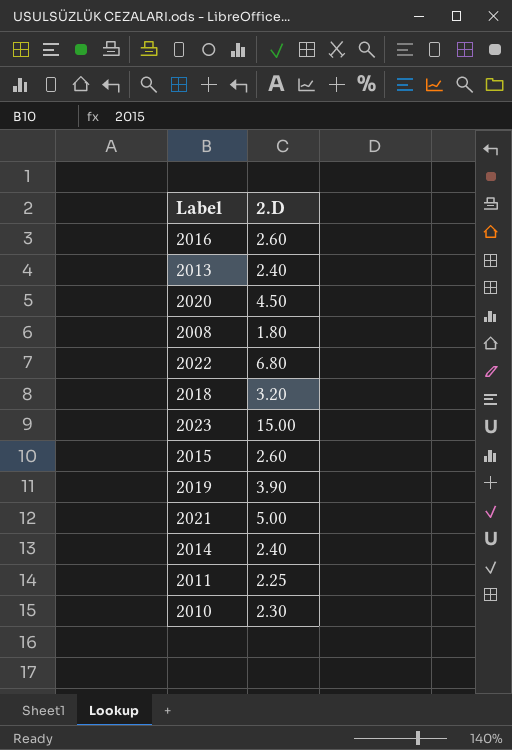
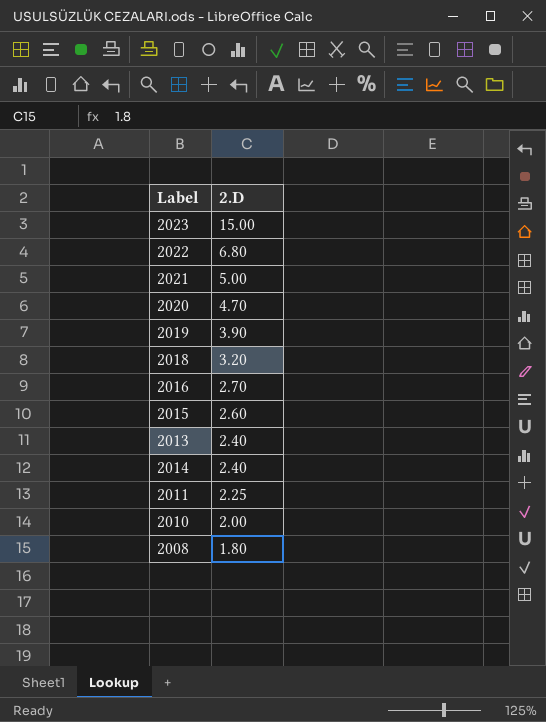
row order: none -> 2.D descending
2020 | 2.D: 4.50 -> 4.70
2016 | 2.D: 2.60 -> 2.70
2010 | 2.D: 2.30 -> 2.00

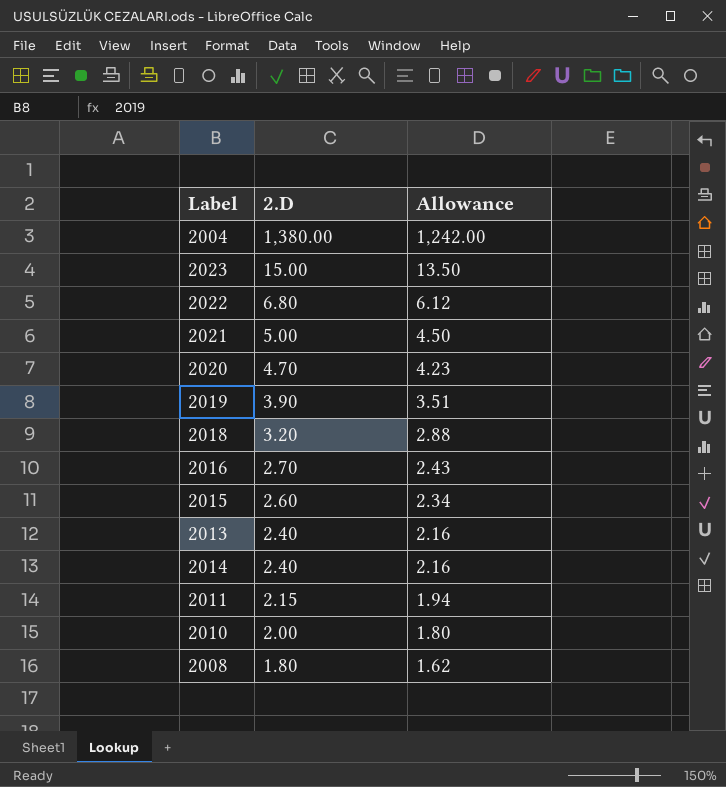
column Allowance | formula: none -> [2.D] * 0.9
row 2004: none -> 1,380.00 | 1,242.00
2011 | 2.D: 2.25 -> 2.15

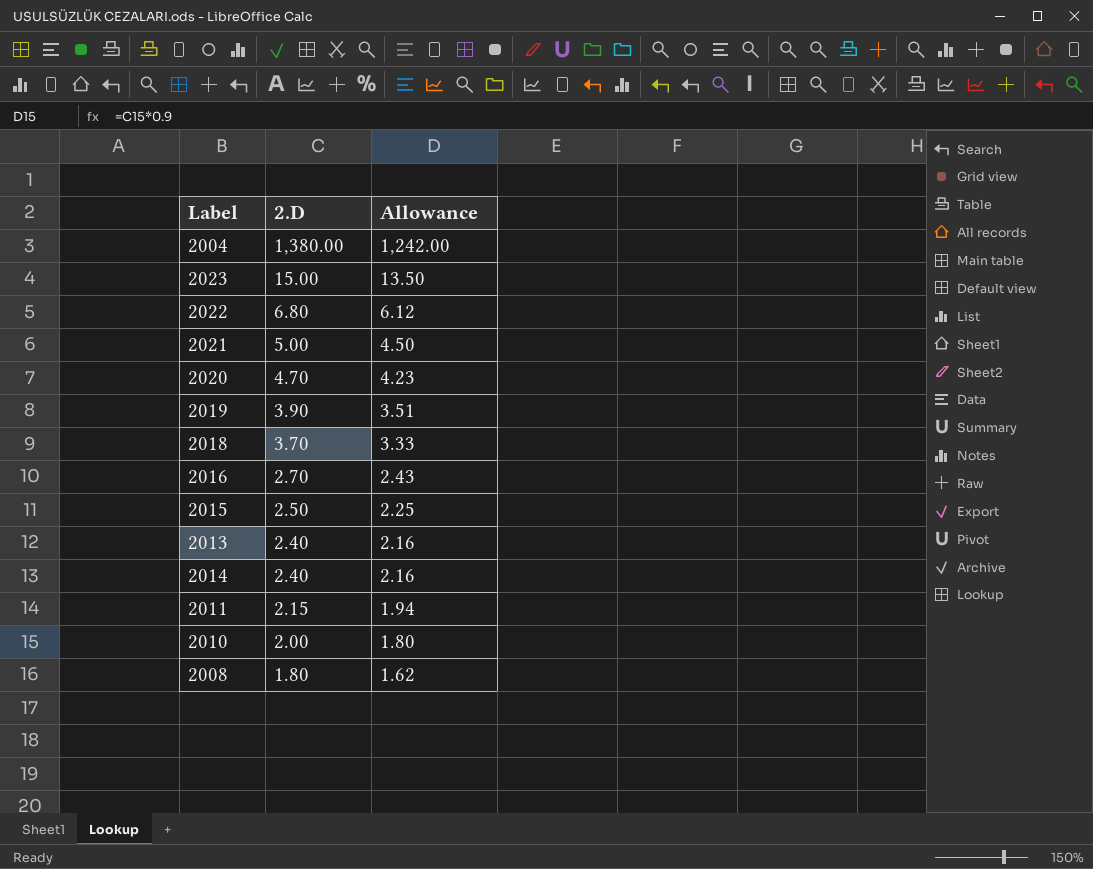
2018 | 2.D: 3.20 -> 3.70
2018 | Allowance: 2.88 -> 3.33
2015 | 2.D: 2.60 -> 2.50
2015 | Allowance: 2.34 -> 2.25

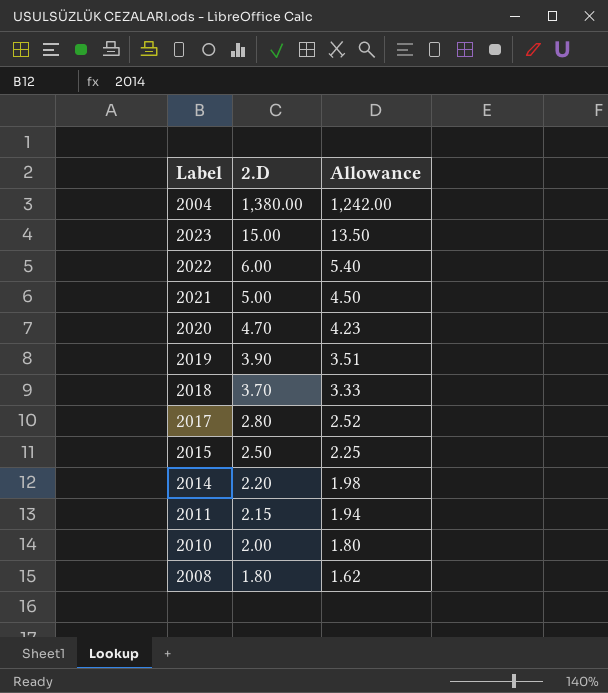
row 2016: 2.70 | 2.43 -> none
row 2013: 2.40 | 2.16 -> none
2022 | 2.D: 6.80 -> 6.00
2022 | Allowance: 6.12 -> 5.40
row 2017: none -> 2.80 | 2.52
2014 | 2.D: 2.40 -> 2.20
2014 | Allowance: 2.16 -> 1.98

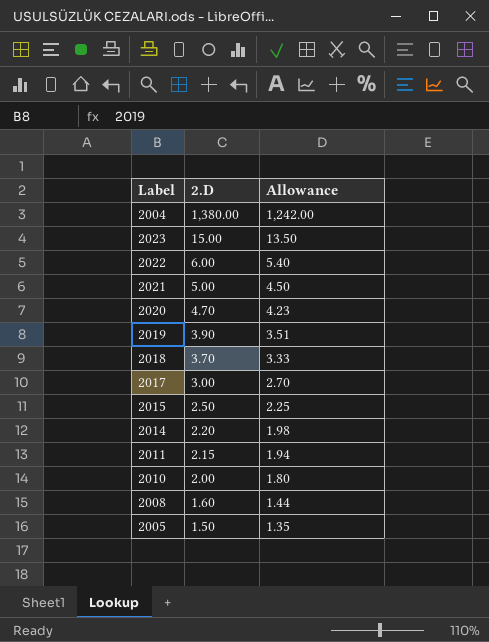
2017 | 2.D: 2.80 -> 3.00
2017 | Allowance: 2.52 -> 2.70
2008 | 2.D: 1.80 -> 1.60
2008 | Allowance: 1.62 -> 1.44
row 2005: none -> 1.50 | 1.35

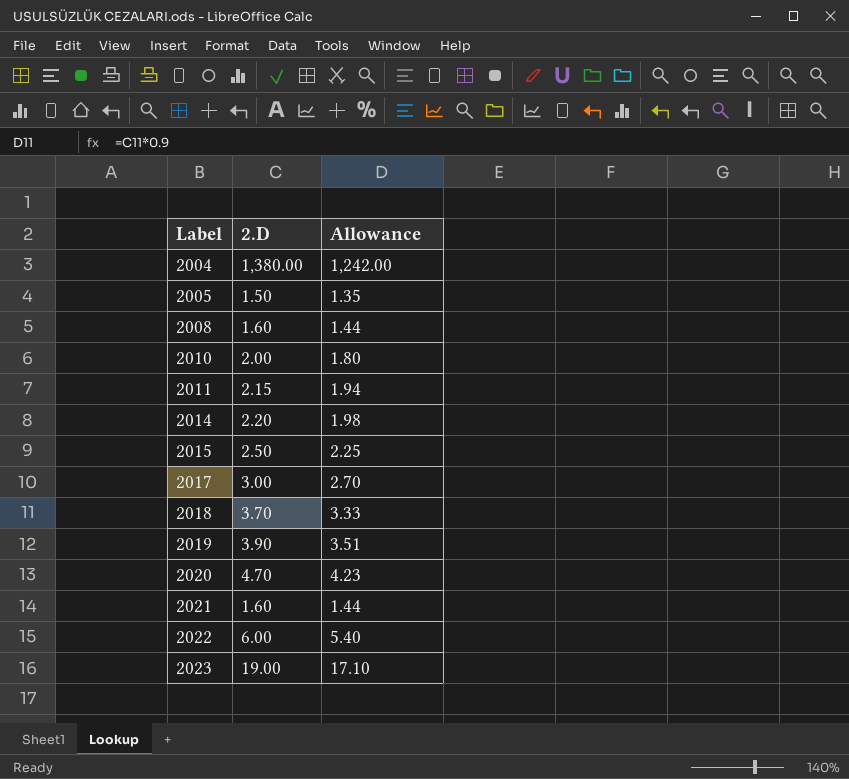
row order: 2.D descending -> Label ascending
2021 | 2.D: 5.00 -> 1.60
2021 | Allowance: 4.50 -> 1.44
2023 | 2.D: 15.00 -> 19.00
2023 | Allowance: 13.50 -> 17.10

